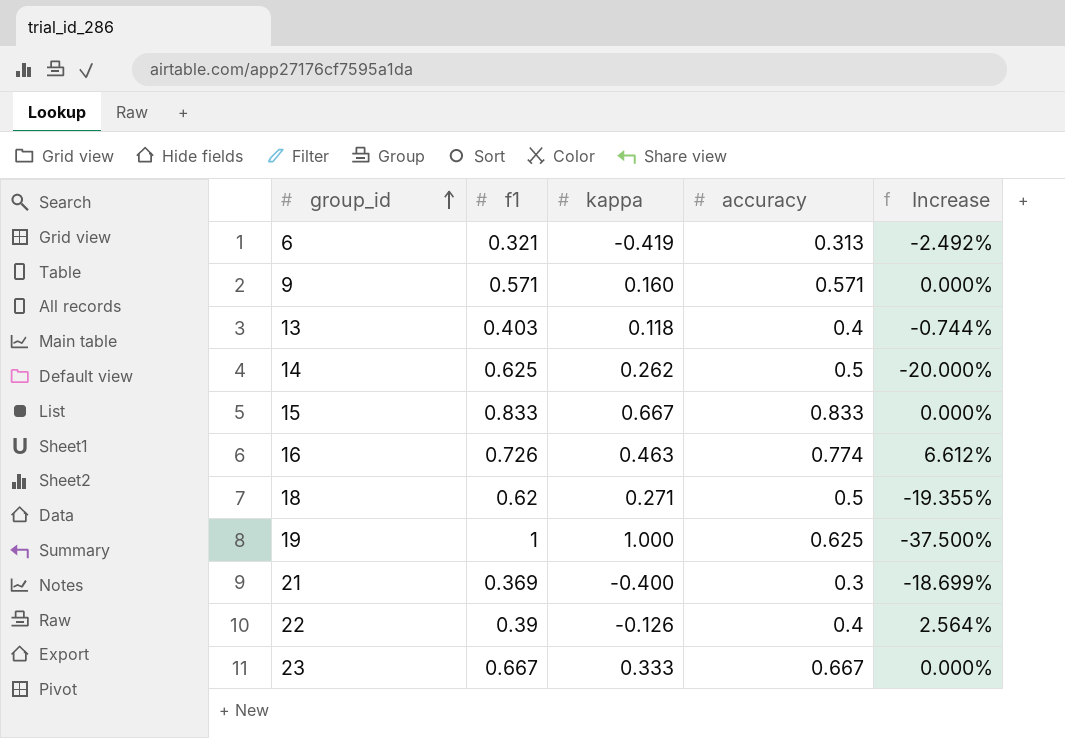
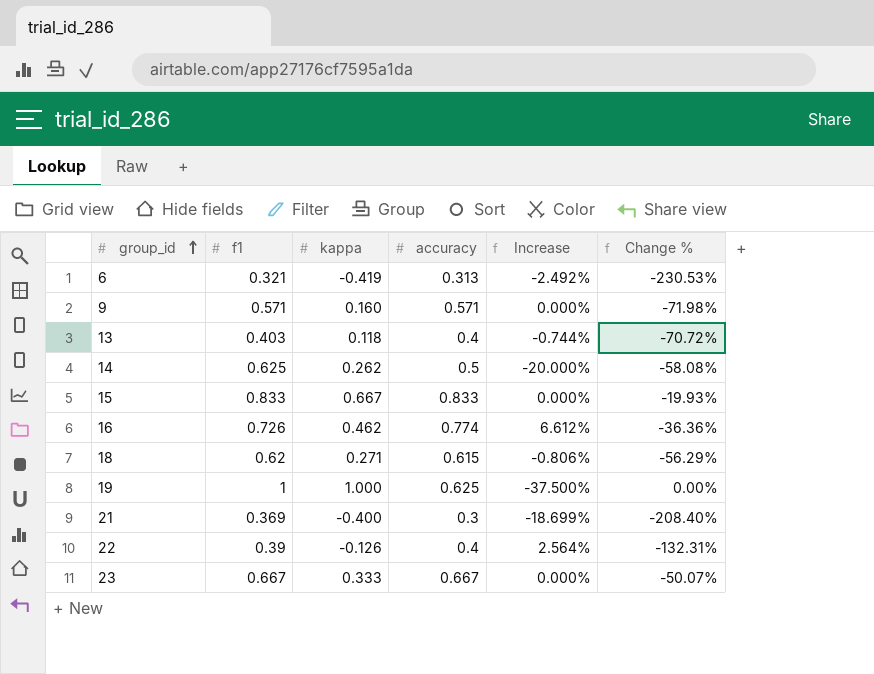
column Change % | formula: none -> ([kappa] - [f1]) / [f1]
16 | kappa: 0.463 -> 0.462
18 | accuracy: 0.5 -> 0.615
18 | Increase: -19.355% -> -0.806%

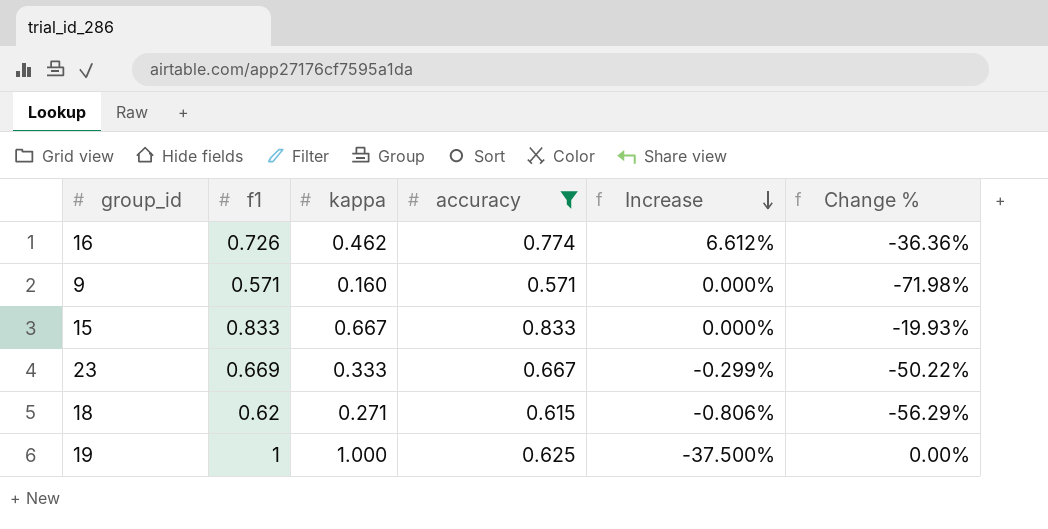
filter: none -> accuracy >= 0.571
row order: group_id ascending -> Increase descending
23 | f1: 0.667 -> 0.669
23 | Increase: 0.000% -> -0.299%
23 | Change %: -50.07% -> -50.22%

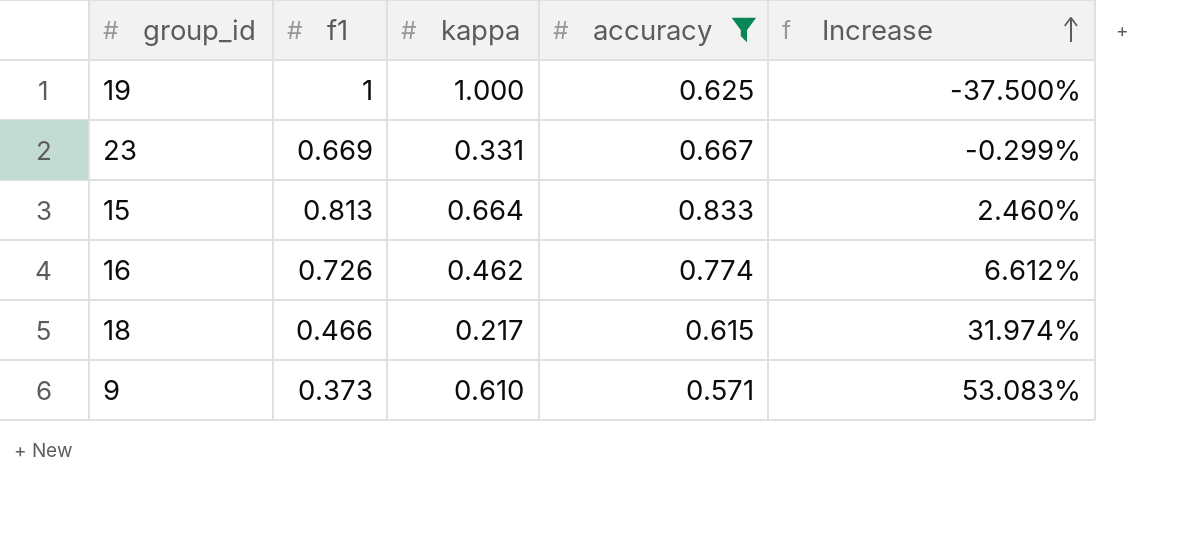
row order: Increase descending -> Increase ascending
column Change % | formula: ([kappa] - [f1]) / [f1] -> none
23 | kappa: 0.333 -> 0.331
15 | f1: 0.833 -> 0.813
15 | kappa: 0.667 -> 0.664
15 | Increase: 0.000% -> 2.460%
18 | f1: 0.62 -> 0.466
18 | kappa: 0.271 -> 0.217
18 | Increase: -0.806% -> 31.974%
9 | f1: 0.571 -> 0.373
9 | kappa: 0.160 -> 0.610
9 | Increase: 0.000% -> 53.083%

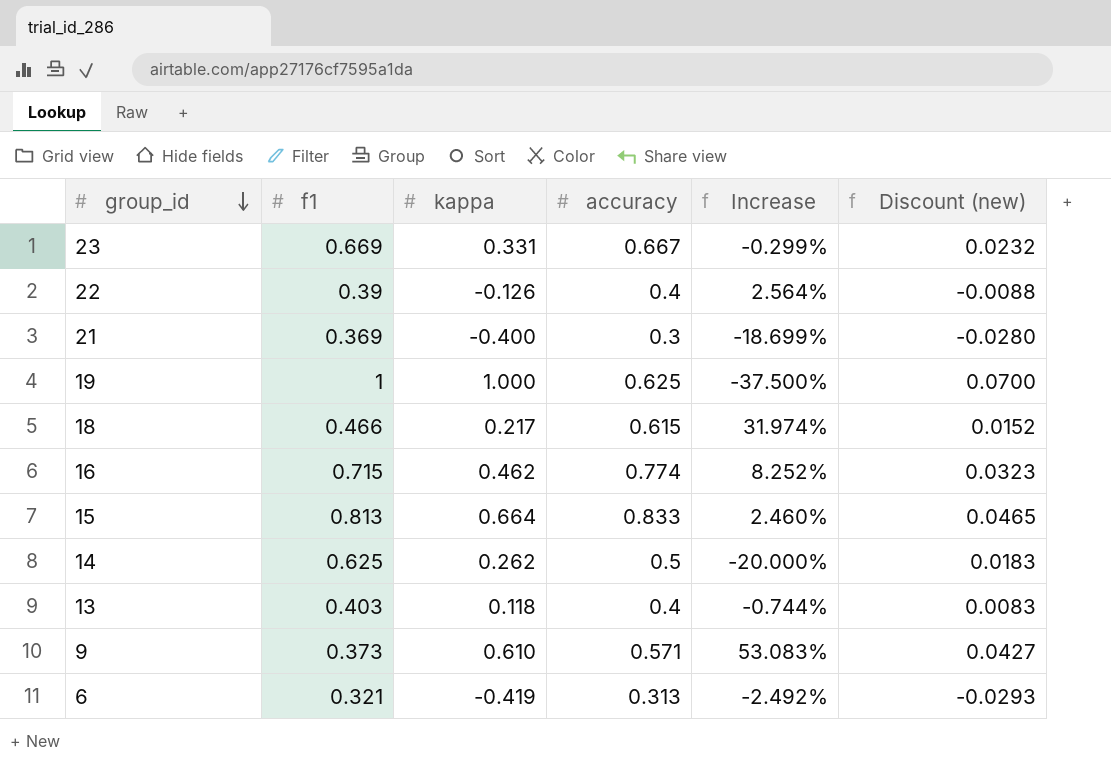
filter: accuracy >= 0.571 -> none
row order: Increase ascending -> group_id descending
column Discount (new) | formula: none -> [kappa] * 0.07
16 | f1: 0.726 -> 0.715
16 | Increase: 6.612% -> 8.252%

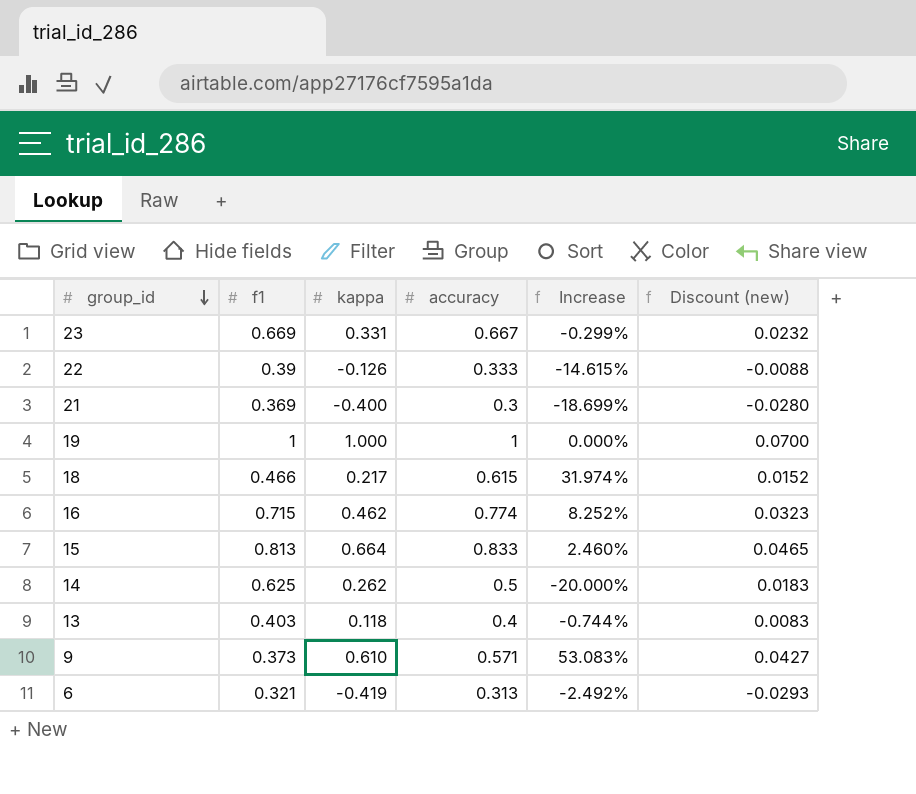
22 | accuracy: 0.4 -> 0.333
22 | Increase: 2.564% -> -14.615%
19 | accuracy: 0.625 -> 1
19 | Increase: -37.500% -> 0.000%

